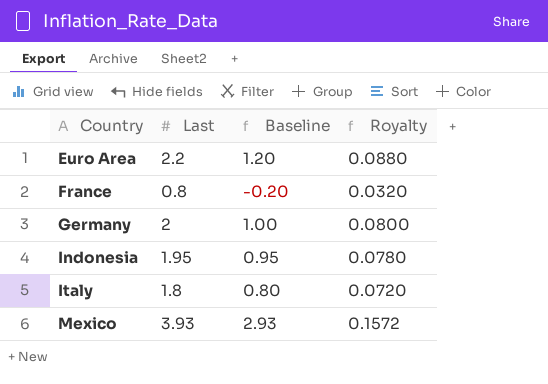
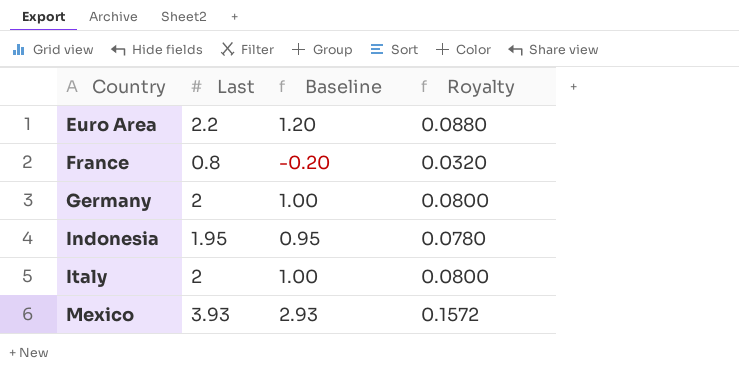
Italy | Last: 1.8 -> 2
Italy | Baseline: 0.80 -> 1.00
Italy | Royalty: 0.0720 -> 0.0800

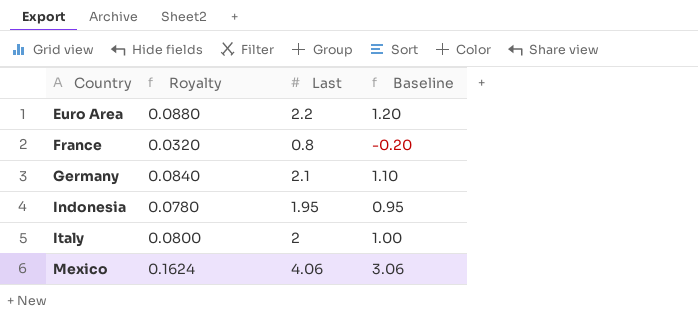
column Royalty | position: 4 -> 2
Germany | Royalty: 0.0800 -> 0.0840
Germany | Last: 2 -> 2.1
Germany | Baseline: 1.00 -> 1.10
Mexico | Royalty: 0.1572 -> 0.1624
Mexico | Last: 3.93 -> 4.06
Mexico | Baseline: 2.93 -> 3.06

